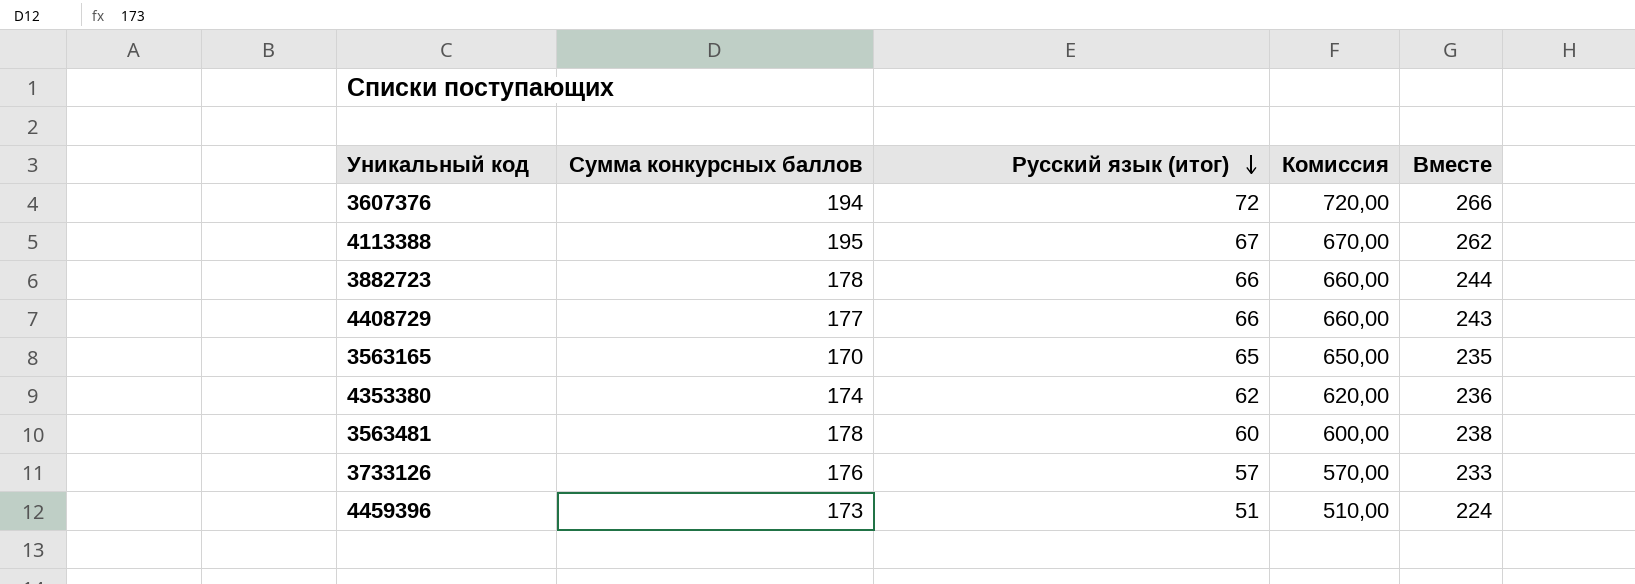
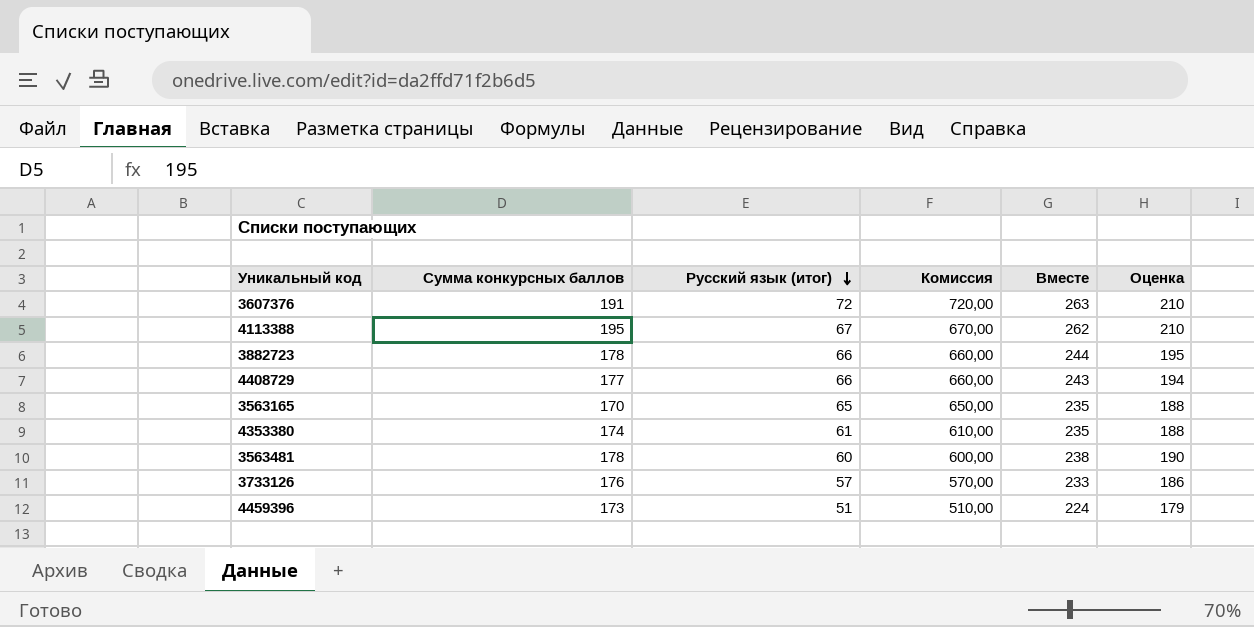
column Оценка | formula: none -> [Вместе] * 0,8
3607376 | Сумма конкурсных баллов: 194 -> 191
3607376 | Вместе: 266 -> 263
4353380 | Русский язык (итог): 62 -> 61
4353380 | Комиссия: 620,00 -> 610,00
4353380 | Вместе: 236 -> 235

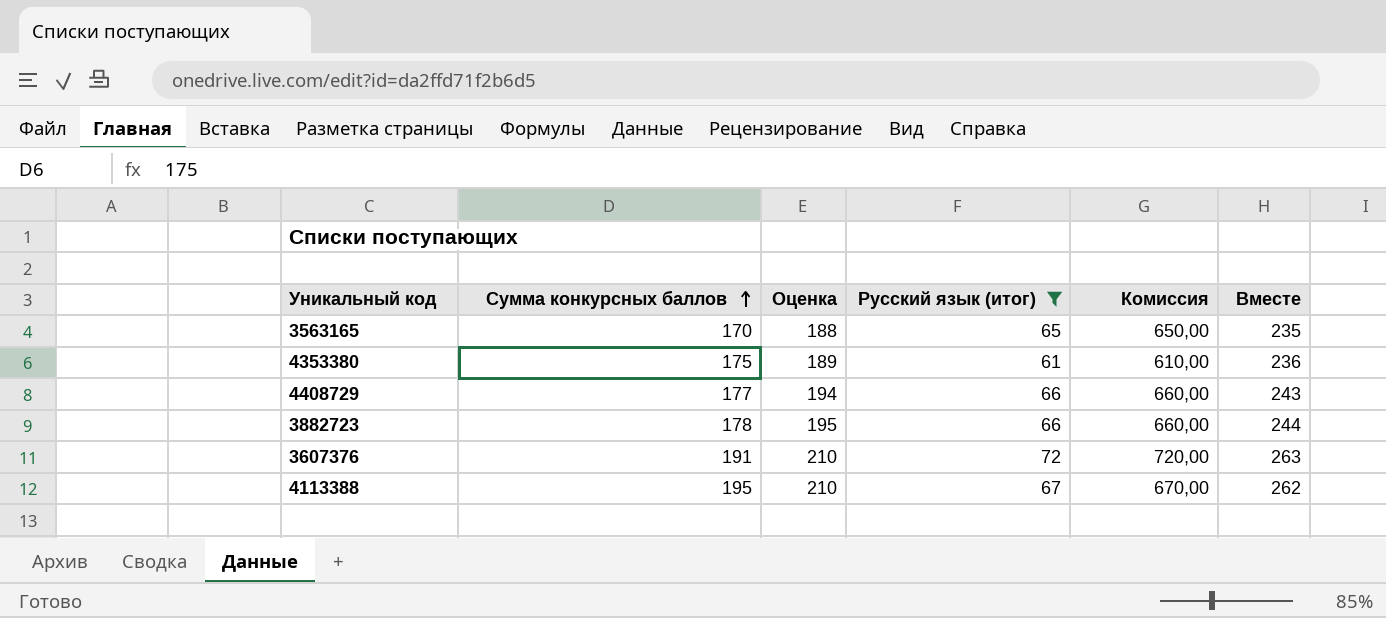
filter: none -> Русский язык (итог) >= 61
row order: Русский язык (итог) descending -> Сумма конкурсных баллов ascending
column Оценка | position: 6 -> 3
4353380 | Сумма конкурсных баллов: 174 -> 175
4353380 | Оценка: 188 -> 189
4353380 | Вместе: 235 -> 236

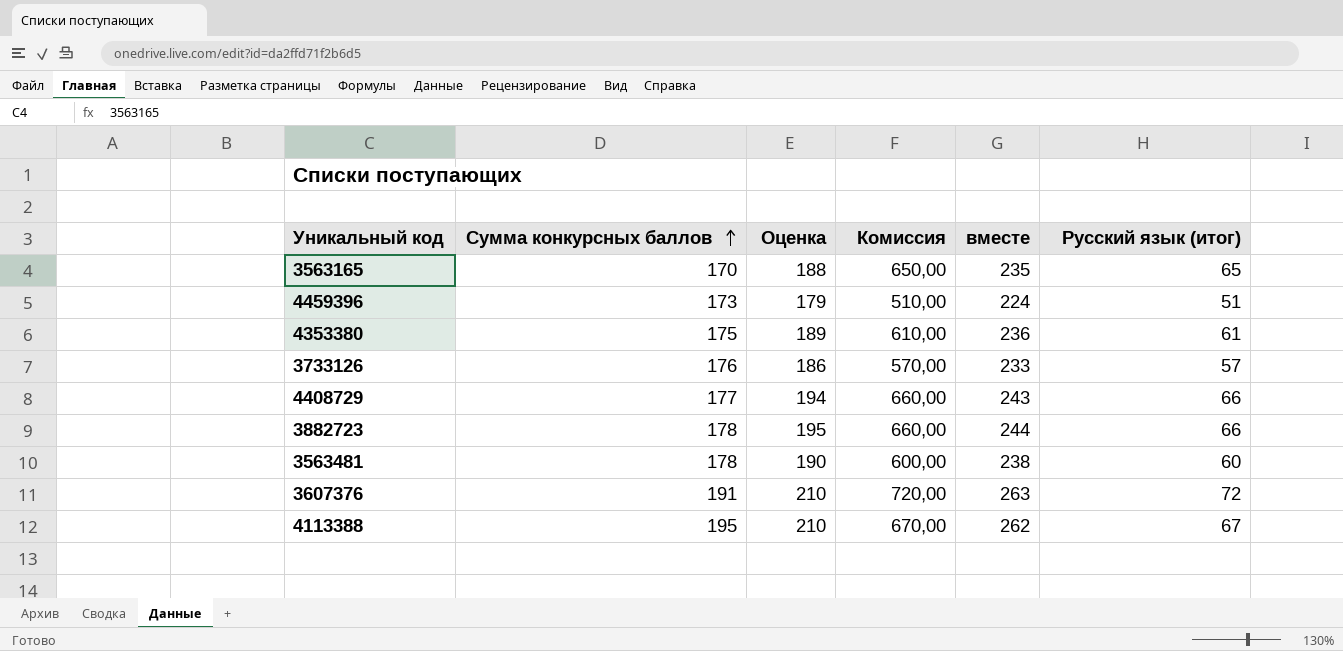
filter: Русский язык (итог) >= 61 -> none
column name: Вместе -> вместе
column Русский язык (итог) | position: 4 -> 6

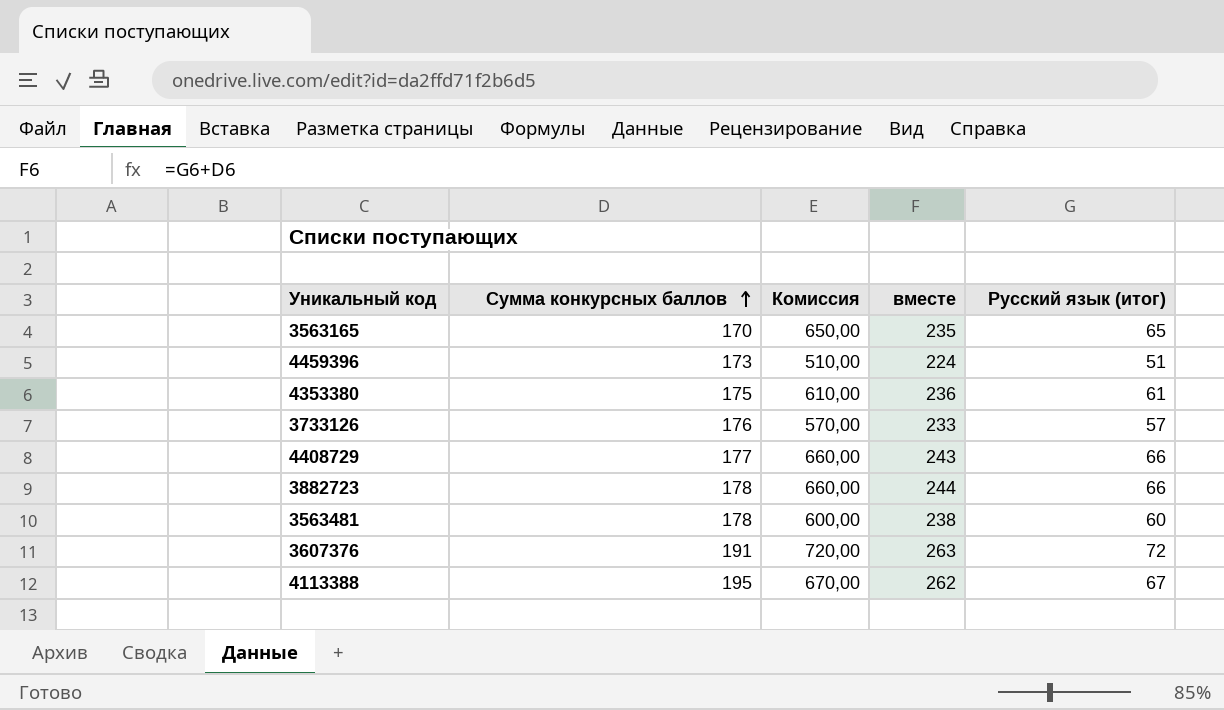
column Оценка | formula: [вместе] * 0,8 -> none

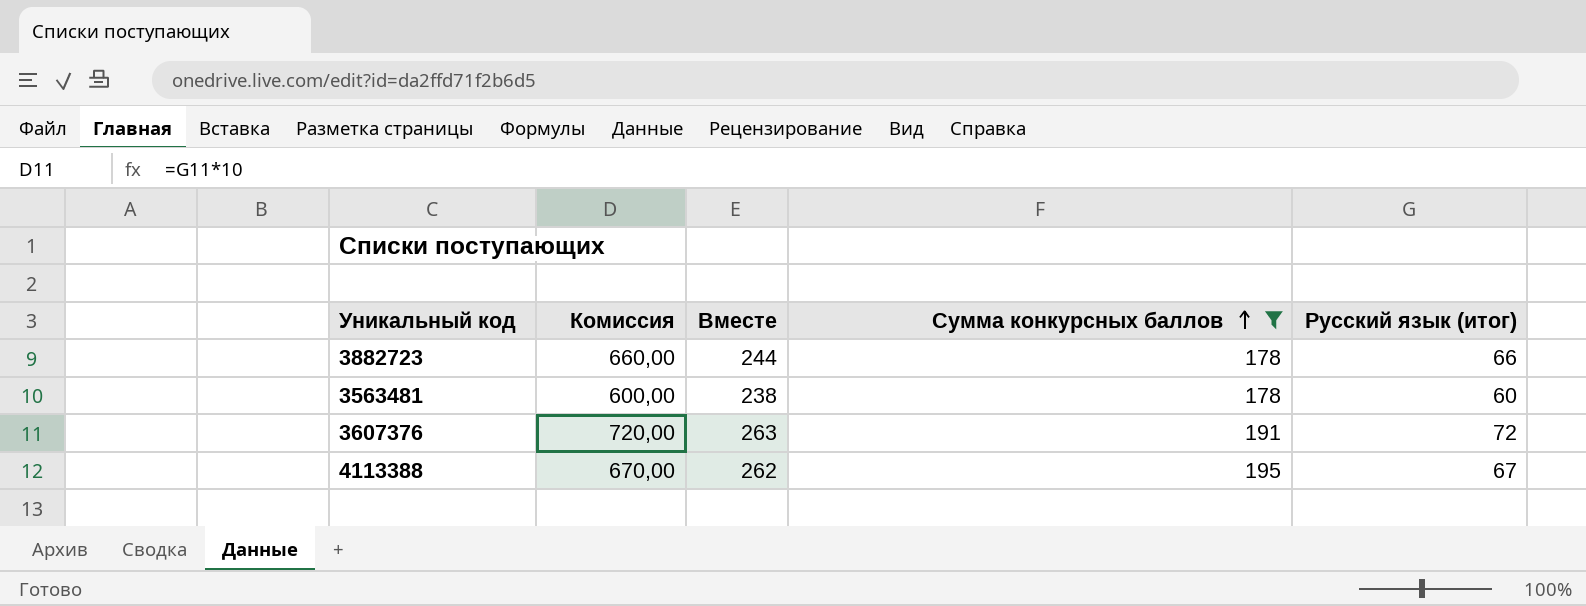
filter: none -> Сумма конкурсных баллов >= 178
column name: вместе -> Вместе
column Сумма конкурсных баллов | position: 2 -> 4

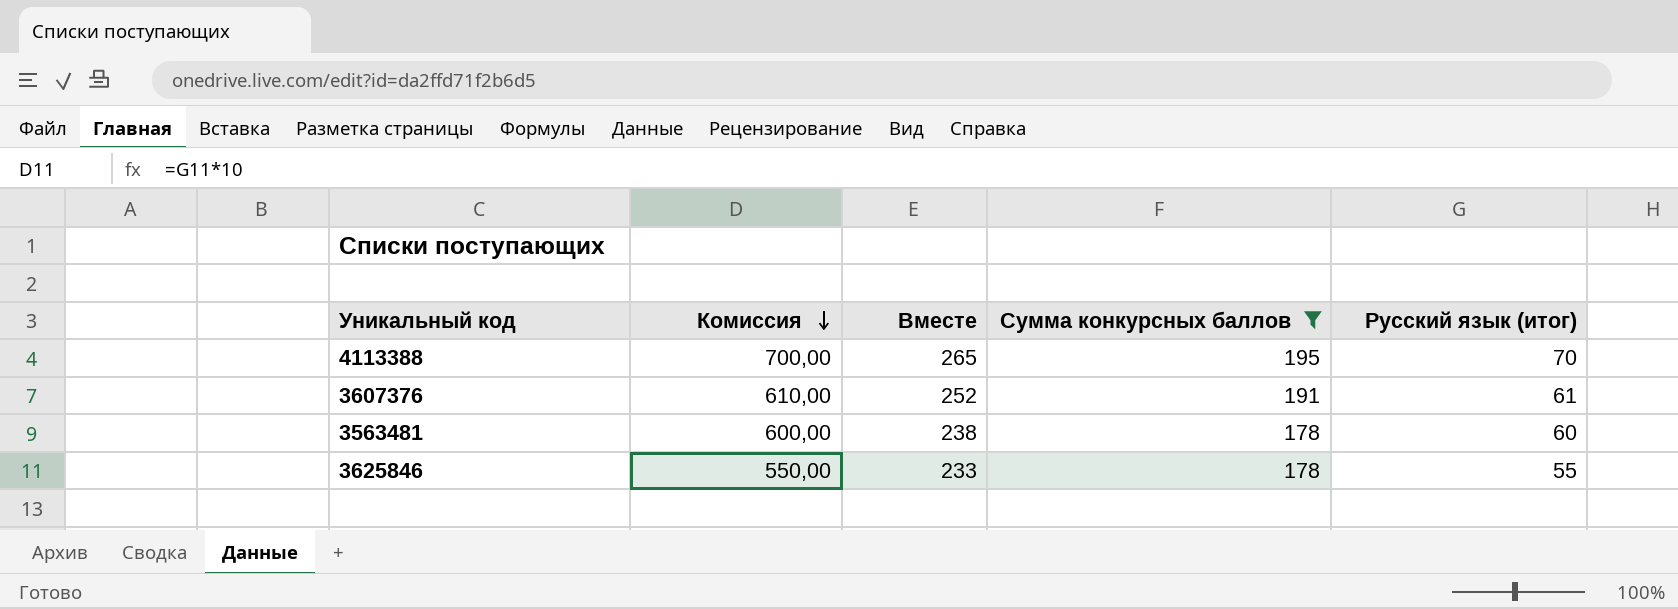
row order: Сумма конкурсных баллов ascending -> Комиссия descending
row 3882723: 660,00 | 244 | 178 | 66 -> none
4113388 | Комиссия: 670,00 -> 700,00
4113388 | Вместе: 262 -> 265
4113388 | Русский язык (итог): 67 -> 70
3607376 | Комиссия: 720,00 -> 610,00
3607376 | Вместе: 263 -> 252
3607376 | Русский язык (итог): 72 -> 61
row 3625846: none -> 550,00 | 233 | 178 | 55

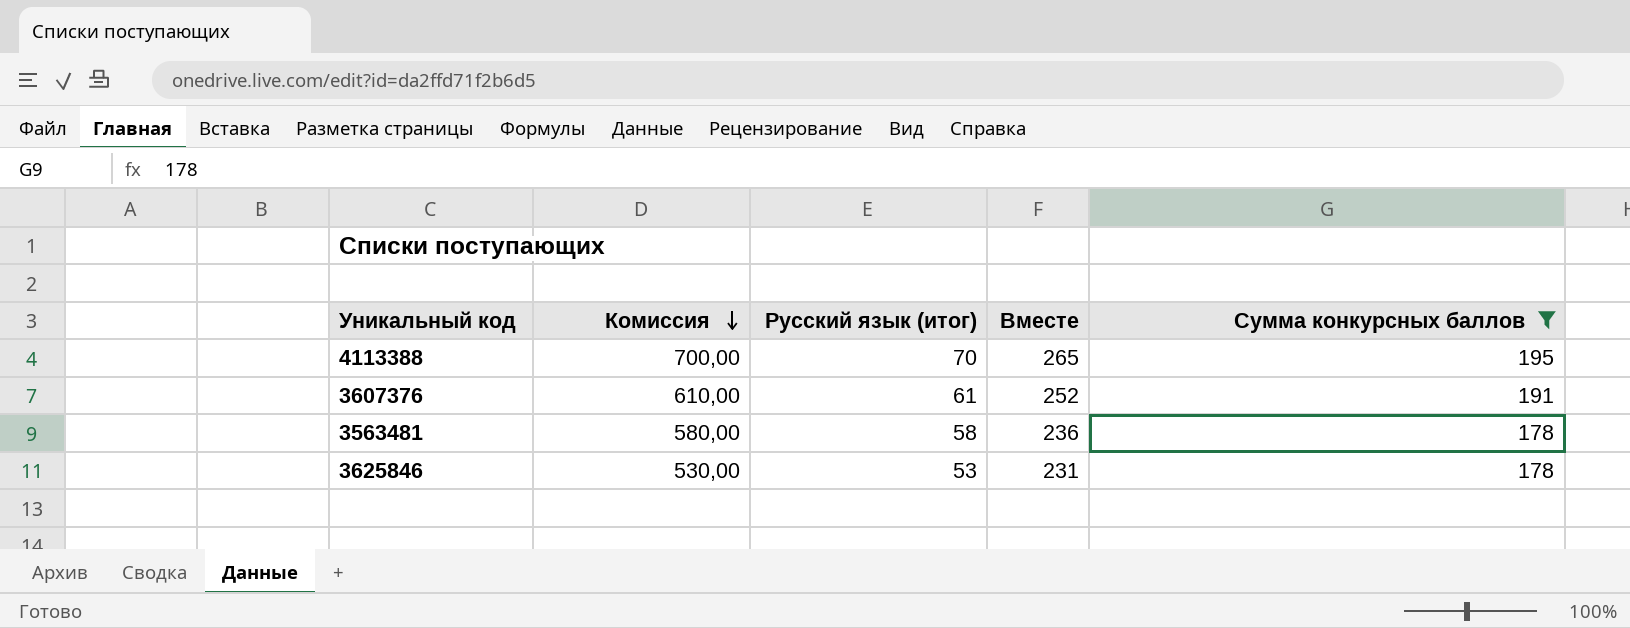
column Русский язык (итог) | position: 5 -> 3
3563481 | Комиссия: 600,00 -> 580,00
3563481 | Русский язык (итог): 60 -> 58
3563481 | Вместе: 238 -> 236
3625846 | Комиссия: 550,00 -> 530,00
3625846 | Русский язык (итог): 55 -> 53
3625846 | Вместе: 233 -> 231

